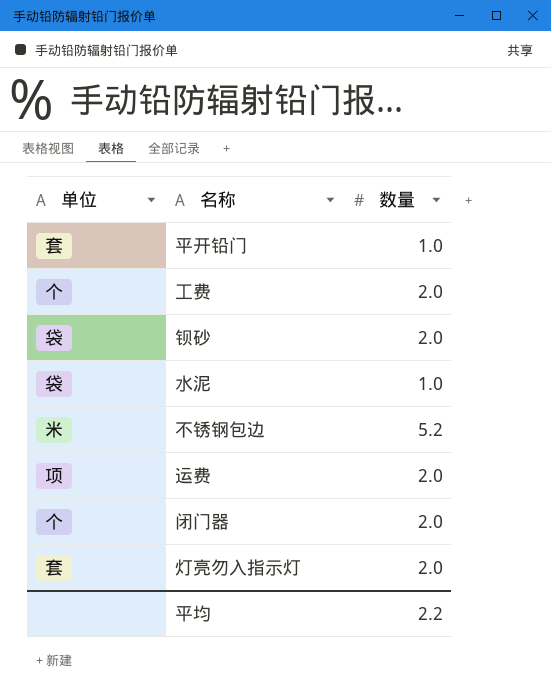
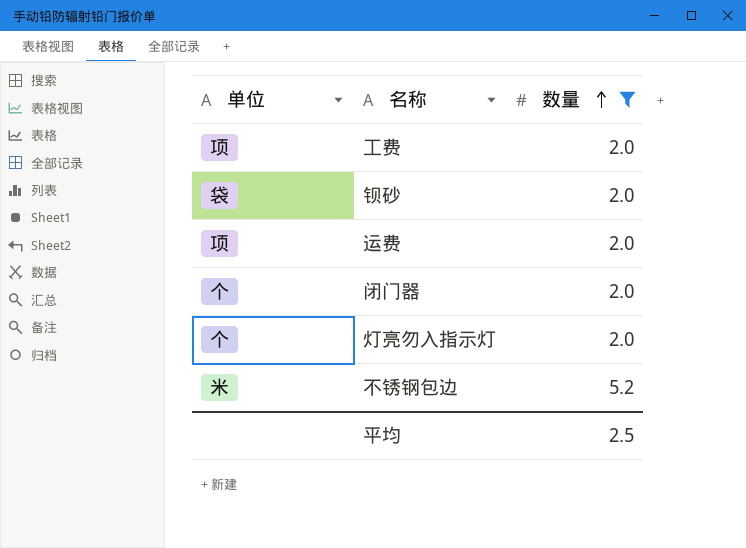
filter: none -> 数量 != 1.0
row order: none -> 数量 ascending
工费 | 单位: 个 -> 项
灯亮勿入指示灯 | 单位: 套 -> 个
平均 | 数量: 2.2 -> 2.5

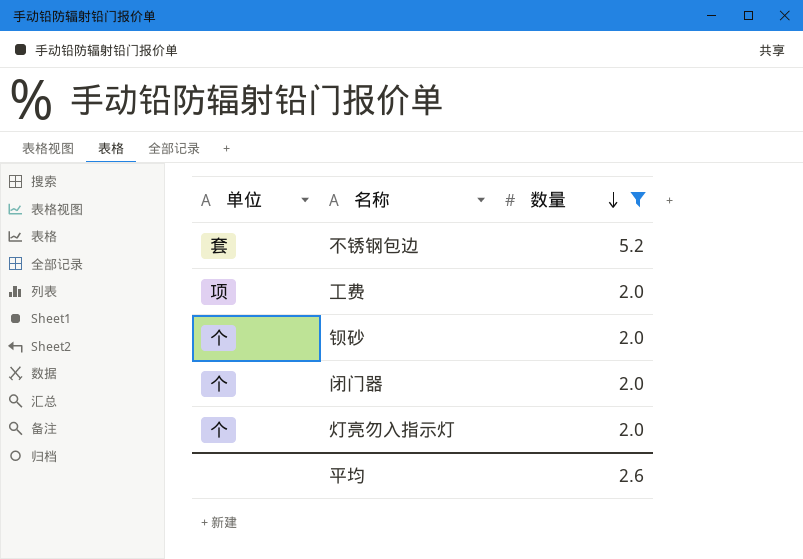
row order: 数量 ascending -> 数量 descending
row 运费: 项 | 2.0 -> none
不锈钢包边 | 单位: 米 -> 套
钡砂 | 单位: 袋 -> 个
平均 | 数量: 2.5 -> 2.6

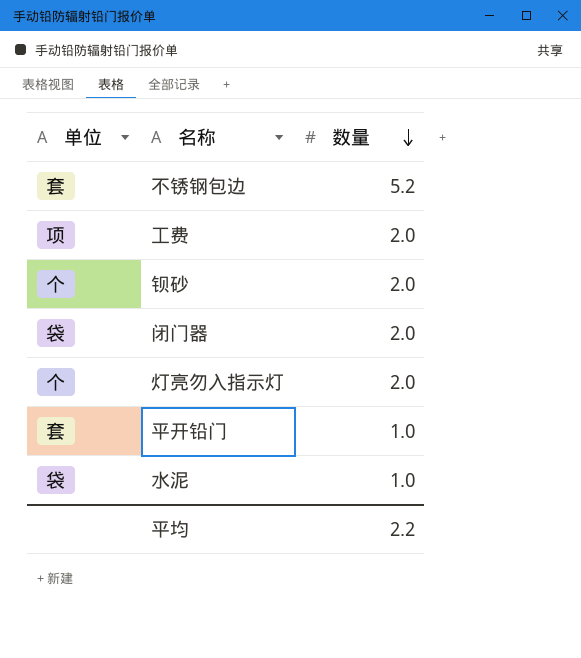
filter: 数量 != 1.0 -> none
闭门器 | 单位: 个 -> 袋
平均 | 数量: 2.6 -> 2.2

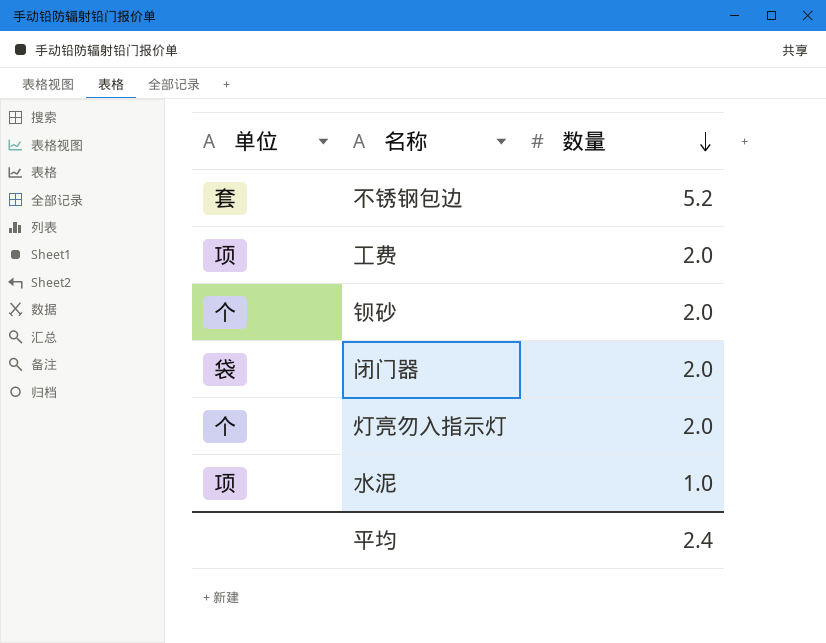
row 平开铅门: 套 | 1.0 -> none
水泥 | 单位: 袋 -> 项
平均 | 数量: 2.2 -> 2.4

